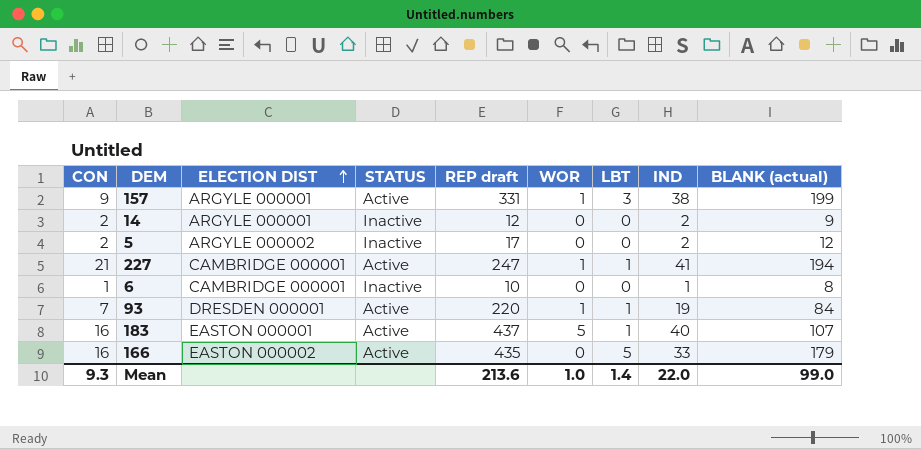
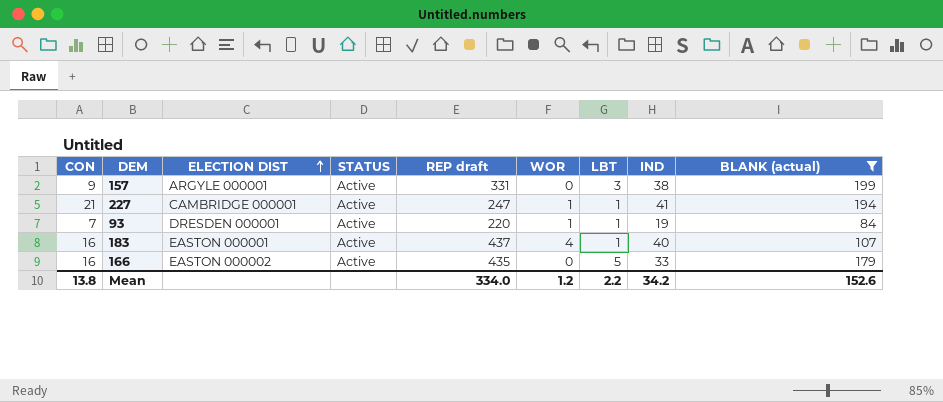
filter: none -> BLANK (actual) >= 84
157 | WOR: 1 -> 0
183 | WOR: 5 -> 4
Mean | CON: 9.3 -> 13.8
Mean | REP draft: 213.6 -> 334.0
Mean | WOR: 1.0 -> 1.2
Mean | LBT: 1.4 -> 2.2
Mean | IND: 22.0 -> 34.2
Mean | BLANK (actual): 99.0 -> 152.6

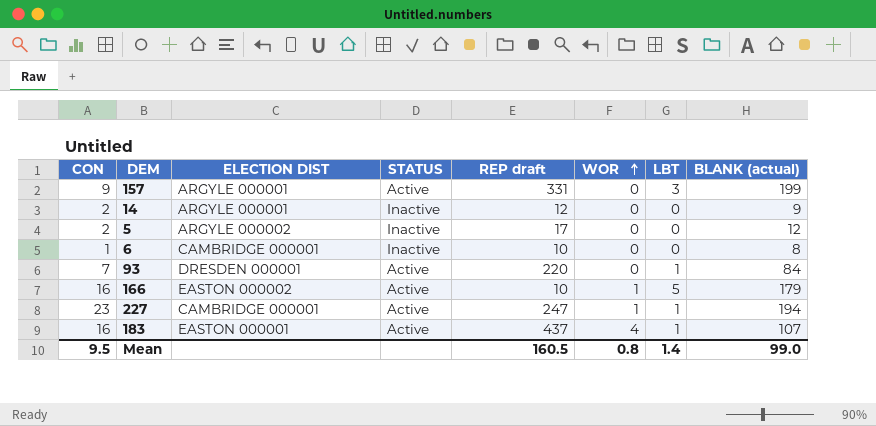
filter: BLANK (actual) >= 84 -> none
row order: ELECTION DIST ascending -> WOR ascending
column IND | position: 8 -> none
93 | WOR: 1 -> 0
166 | REP draft: 435 -> 10
166 | WOR: 0 -> 1
227 | CON: 21 -> 23
Mean | CON: 13.8 -> 9.5
Mean | REP draft: 334.0 -> 160.5
Mean | WOR: 1.2 -> 0.8
Mean | LBT: 2.2 -> 1.4
Mean | BLANK (actual): 152.6 -> 99.0

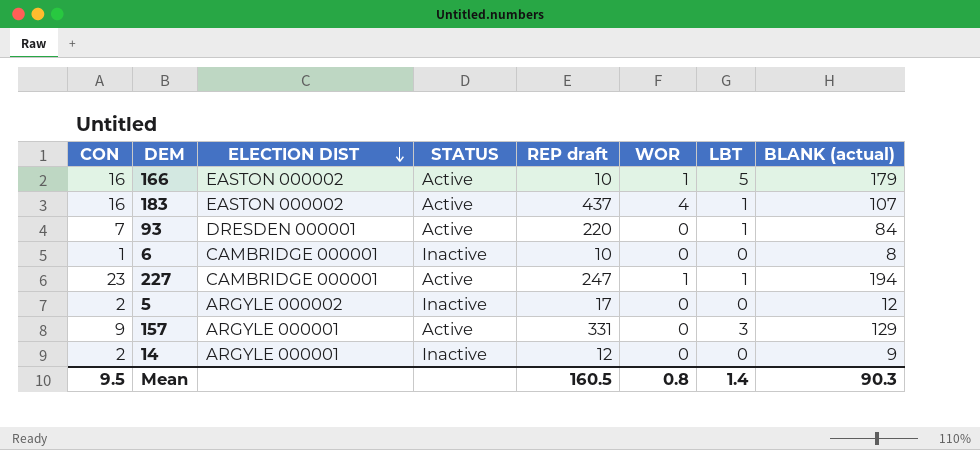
row order: WOR ascending -> ELECTION DIST descending
183 | ELECTION DIST: EASTON 000001 -> EASTON 000002
157 | BLANK (actual): 199 -> 129
Mean | BLANK (actual): 99.0 -> 90.3

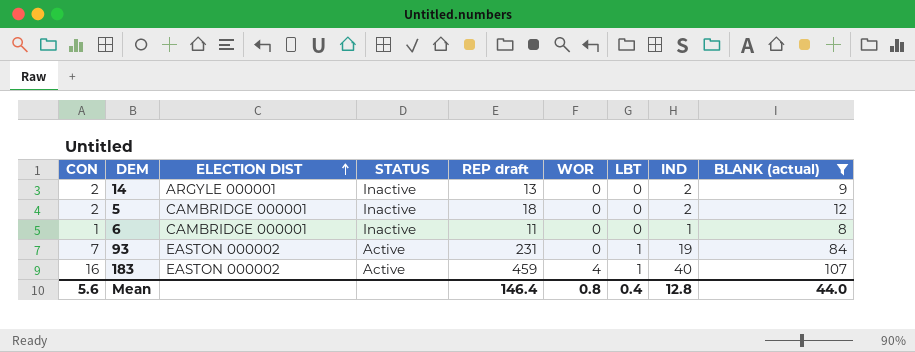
filter: none -> BLANK (actual) <= 107
row order: ELECTION DIST descending -> ELECTION DIST ascending
column IND | position: none -> 8
14 | REP draft: 12 -> 13
5 | ELECTION DIST: ARGYLE 000002 -> CAMBRIDGE 000001
5 | REP draft: 17 -> 18
6 | REP draft: 10 -> 11
93 | ELECTION DIST: DRESDEN 000001 -> EASTON 000002
93 | REP draft: 220 -> 231
183 | REP draft: 437 -> 459
Mean | CON: 9.5 -> 5.6
Mean | REP draft: 160.5 -> 146.4
Mean | LBT: 1.4 -> 0.4
Mean | BLANK (actual): 90.3 -> 44.0

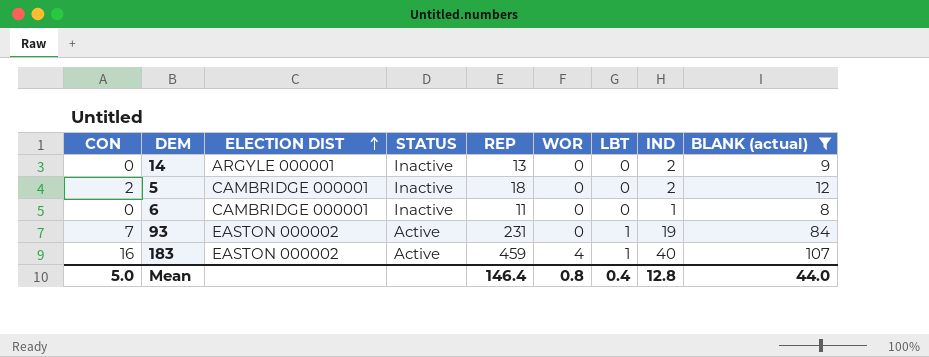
column name: REP draft -> REP
14 | CON: 2 -> 0
6 | CON: 1 -> 0
Mean | CON: 5.6 -> 5.0

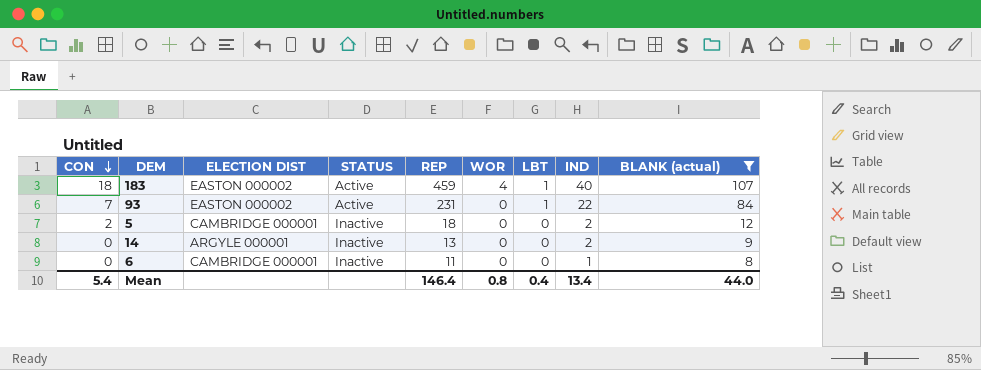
row order: ELECTION DIST ascending -> CON descending
183 | CON: 16 -> 18
93 | IND: 19 -> 22
Mean | CON: 5.0 -> 5.4
Mean | IND: 12.8 -> 13.4

